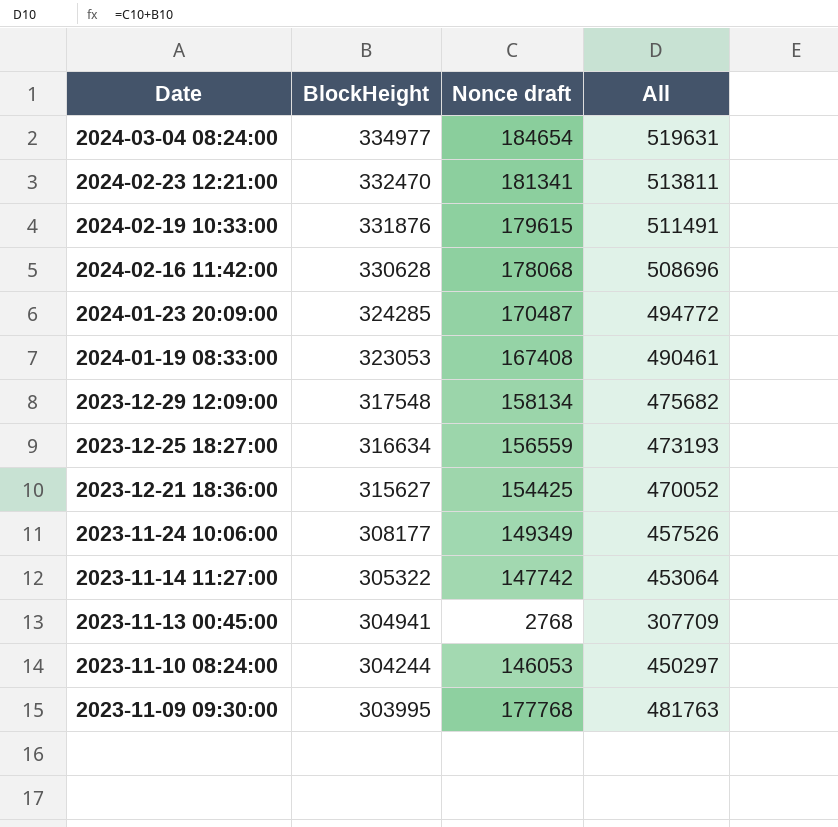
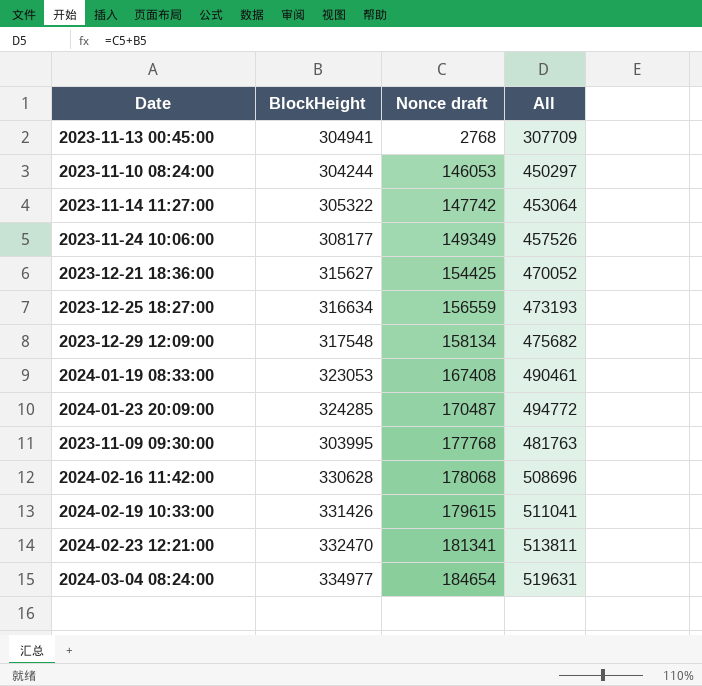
row order: Date descending -> Nonce draft ascending
2024-02-19 10:33:00 | BlockHeight: 331876 -> 331426
2024-02-19 10:33:00 | All: 511491 -> 511041

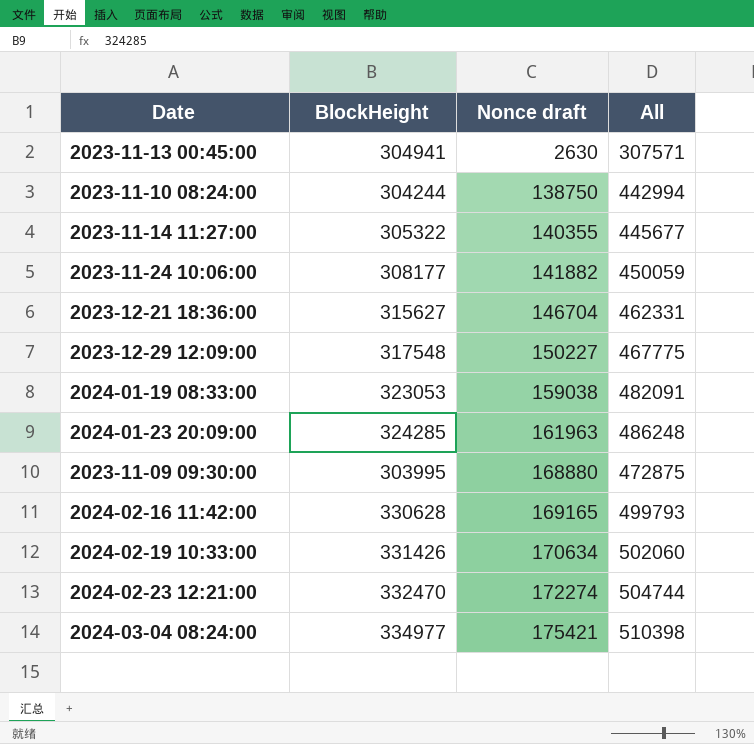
row 2023-12-25 18:27:00: 316634 | 156559 | 473193 -> none
2023-11-13 00:45:00 | Nonce draft: 2768 -> 2630
2023-11-13 00:45:00 | All: 307709 -> 307571
2023-11-10 08:24:00 | Nonce draft: 146053 -> 138750
2023-11-10 08:24:00 | All: 450297 -> 442994
2023-11-14 11:27:00 | Nonce draft: 147742 -> 140355
2023-11-14 11:27:00 | All: 453064 -> 445677
2023-11-24 10:06:00 | Nonce draft: 149349 -> 141882
2023-11-24 10:06:00 | All: 457526 -> 450059
2023-12-21 18:36:00 | Nonce draft: 154425 -> 146704
2023-12-21 18:36:00 | All: 470052 -> 462331
2023-12-29 12:09:00 | Nonce draft: 158134 -> 150227
2023-12-29 12:09:00 | All: 475682 -> 467775
2024-01-19 08:33:00 | Nonce draft: 167408 -> 159038
2024-01-19 08:33:00 | All: 490461 -> 482091
2024-01-23 20:09:00 | Nonce draft: 170487 -> 161963
2024-01-23 20:09:00 | All: 494772 -> 486248
2023-11-09 09:30:00 | Nonce draft: 177768 -> 168880
2023-11-09 09:30:00 | All: 481763 -> 472875
2024-02-16 11:42:00 | Nonce draft: 178068 -> 169165
2024-02-16 11:42:00 | All: 508696 -> 499793
2024-02-19 10:33:00 | Nonce draft: 179615 -> 170634
2024-02-19 10:33:00 | All: 511041 -> 502060
2024-02-23 12:21:00 | Nonce draft: 181341 -> 172274
2024-02-23 12:21:00 | All: 513811 -> 504744
2024-03-04 08:24:00 | Nonce draft: 184654 -> 175421
2024-03-04 08:24:00 | All: 519631 -> 510398

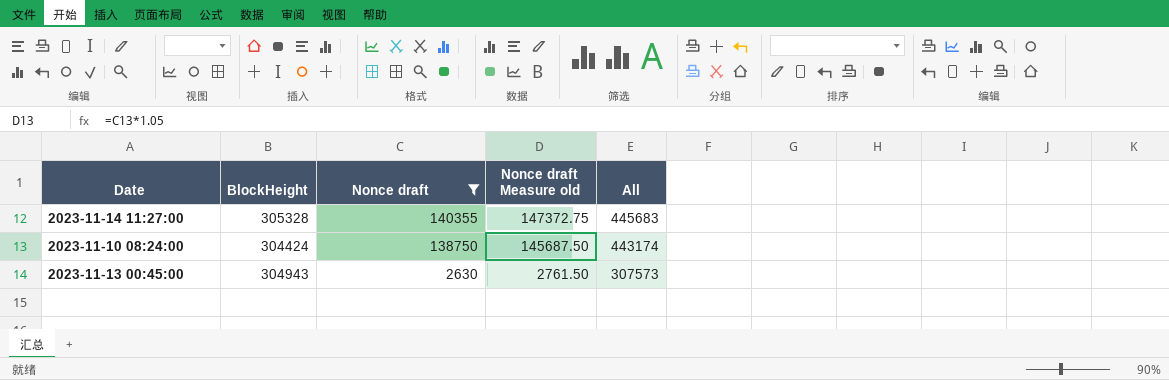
filter: none -> Nonce draft <= 140355
row order: Nonce draft ascending -> Nonce draft descending
column Nonce draft Measure old | formula: none -> [Nonce draft] * 1.05
2023-11-14 11:27:00 | BlockHeight: 305322 -> 305328
2023-11-14 11:27:00 | All: 445677 -> 445683
2023-11-10 08:24:00 | BlockHeight: 304244 -> 304424
2023-11-10 08:24:00 | All: 442994 -> 443174
2023-11-13 00:45:00 | BlockHeight: 304941 -> 304943
2023-11-13 00:45:00 | All: 307571 -> 307573

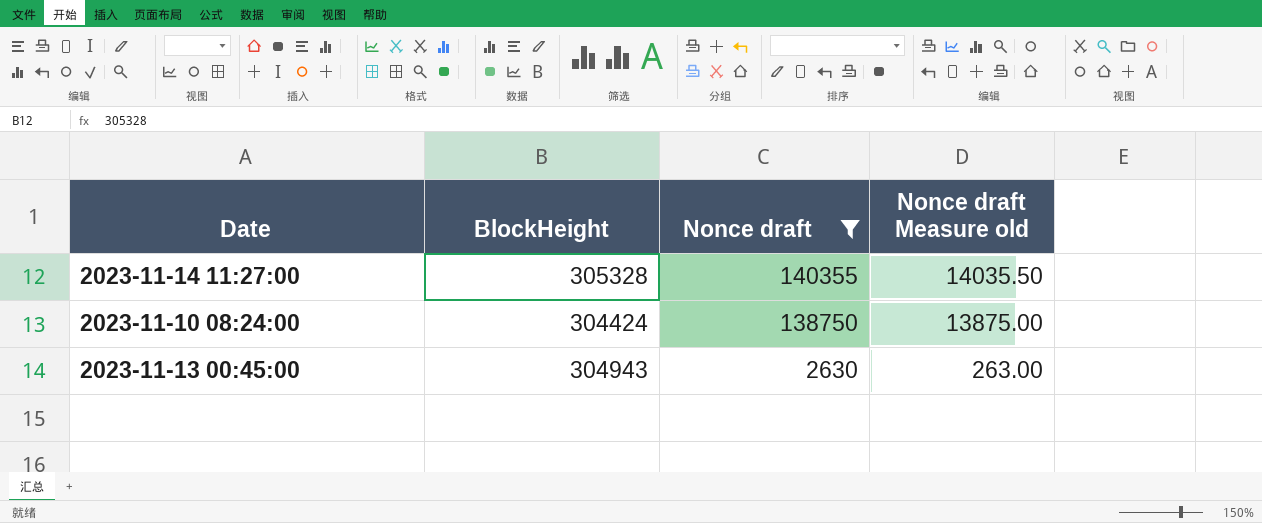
column All | formula: [BlockHeight] + [Nonce draft] -> none
column Nonce draft Measure old | formula: [Nonce draft] * 1.05 -> [Nonce draft] * 0.1

